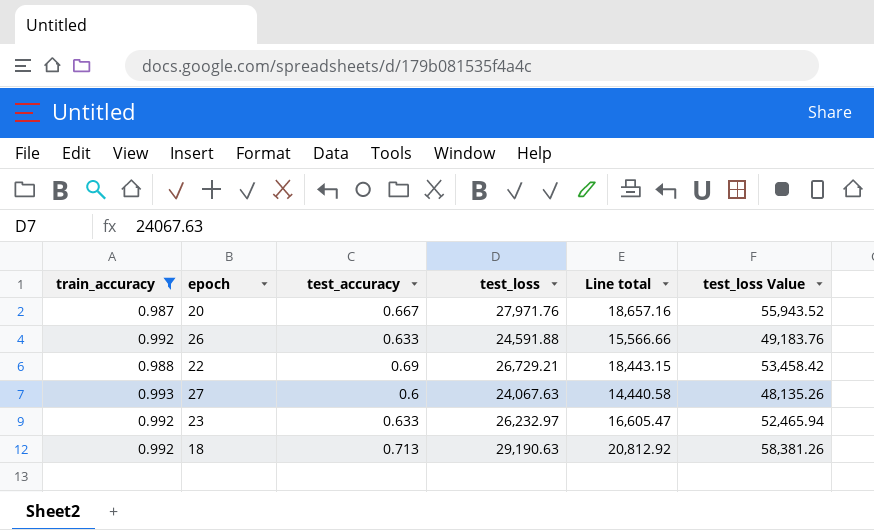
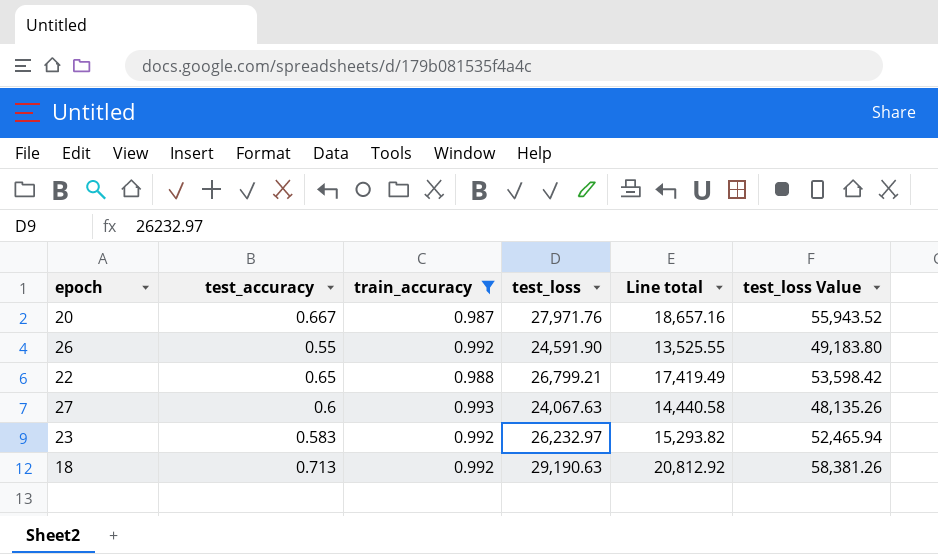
column train_accuracy | position: 1 -> 3
26 | test_accuracy: 0.633 -> 0.55
26 | test_loss: 24,591.88 -> 24,591.90
26 | Line total: 15,566.66 -> 13,525.55
26 | test_loss Value: 49,183.76 -> 49,183.80
22 | test_accuracy: 0.69 -> 0.65
22 | test_loss: 26,729.21 -> 26,799.21
22 | Line total: 18,443.15 -> 17,419.49
22 | test_loss Value: 53,458.42 -> 53,598.42
23 | test_accuracy: 0.633 -> 0.583
23 | Line total: 16,605.47 -> 15,293.82

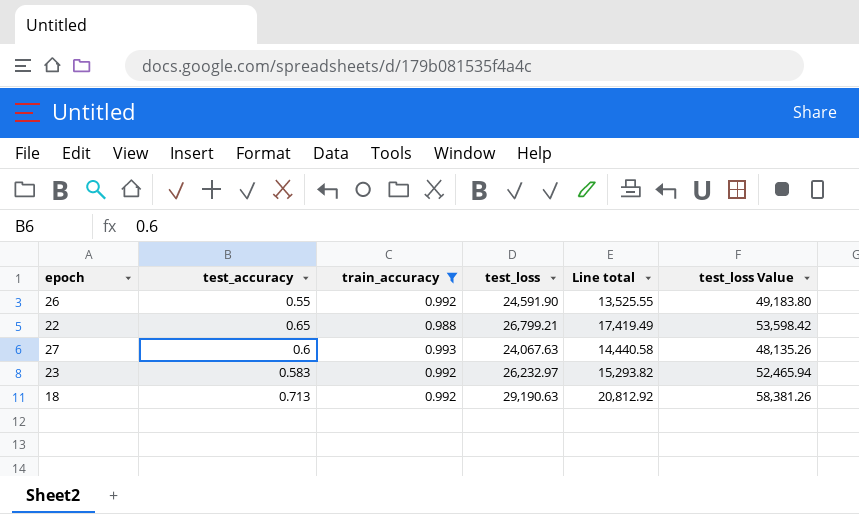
row 20: 0.667 | 0.987 | 27,971.76 | 18,657.16 | 55,943.52 -> none

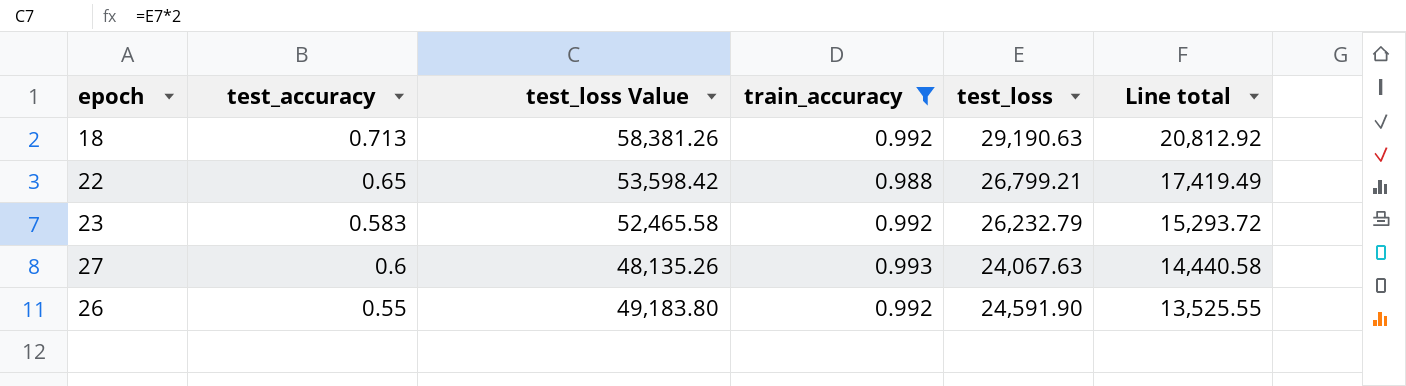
row order: none -> Line total descending
column test_loss Value | position: 6 -> 3
23 | test_loss Value: 52,465.94 -> 52,465.58
23 | test_loss: 26,232.97 -> 26,232.79
23 | Line total: 15,293.82 -> 15,293.72

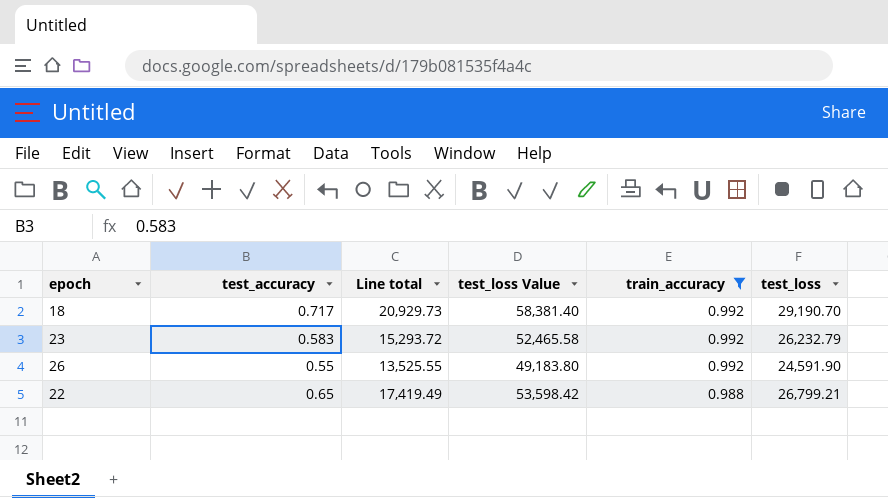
row order: Line total descending -> train_accuracy descending
column Line total | position: 6 -> 3
row 27: 0.6 | 48,135.26 | 0.993 | 24,067.63 | 14,440.58 -> none
18 | test_accuracy: 0.713 -> 0.717
18 | Line total: 20,812.92 -> 20,929.73
18 | test_loss Value: 58,381.26 -> 58,381.40
18 | test_loss: 29,190.63 -> 29,190.70

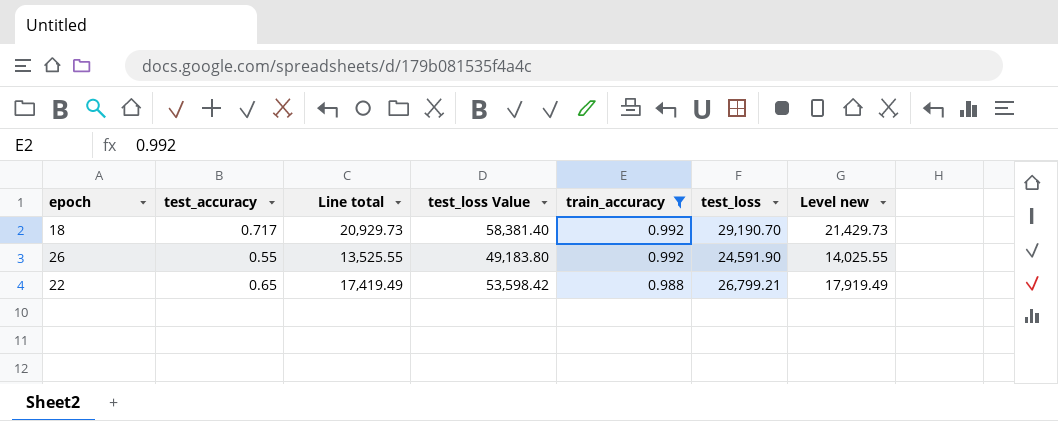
column Level new | formula: none -> [Line total] + 500
row 23: 0.583 | 15,293.72 | 52,465.58 | 0.992 | 26,232.79 -> none

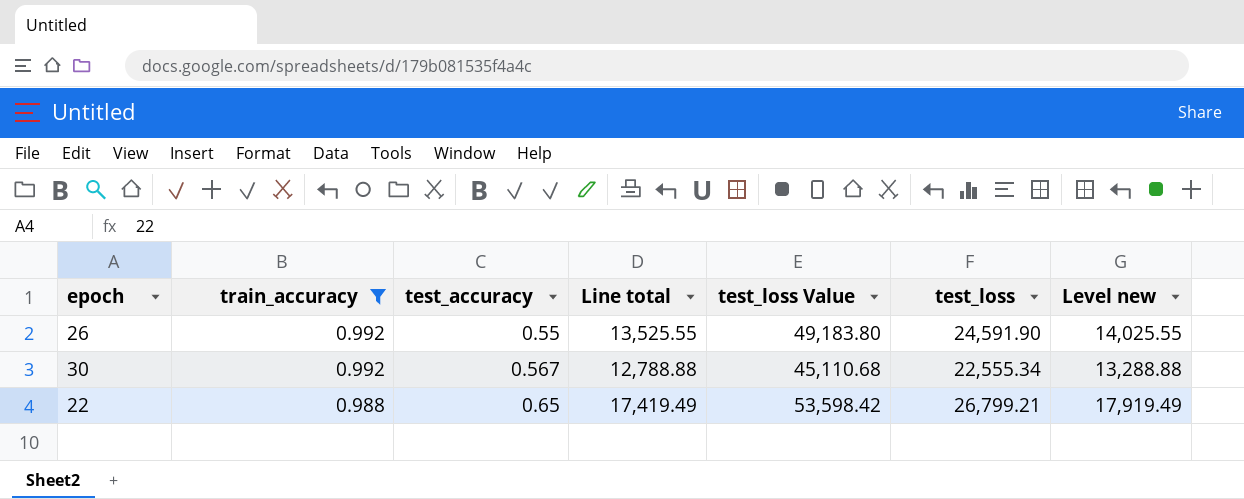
column train_accuracy | position: 5 -> 2
row 18: 0.717 | 20,929.73 | 58,381.40 | 0.992 | 29,190.70 | 21,429.73 -> none
row 30: none -> 0.992 | 0.567 | 12,788.88 | 45,110.68 | 22,555.34 | 13,288.88

